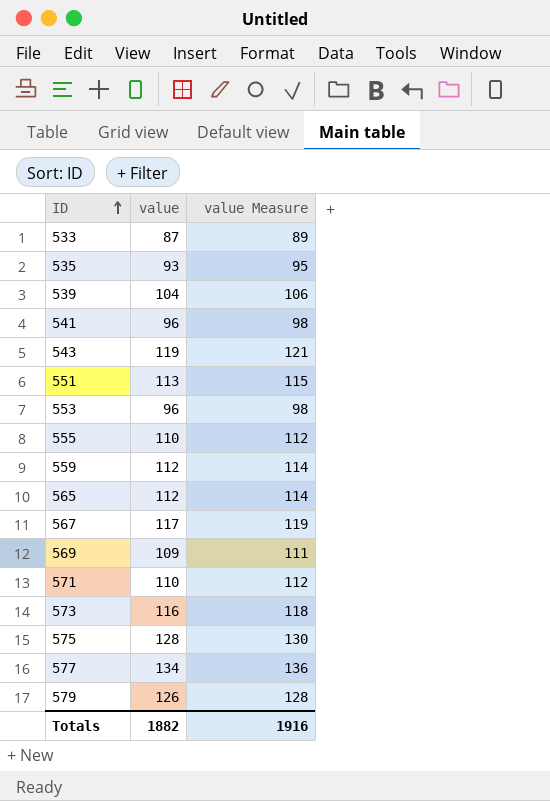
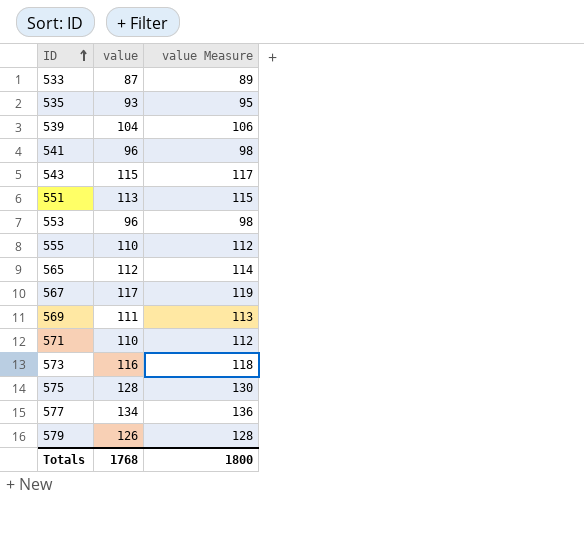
row 559: 112 | 114 -> none
543 | value: 119 -> 115
543 | value Measure: 121 -> 117
569 | value: 109 -> 111
569 | value Measure: 111 -> 113
Totals | value: 1882 -> 1768
Totals | value Measure: 1916 -> 1800

